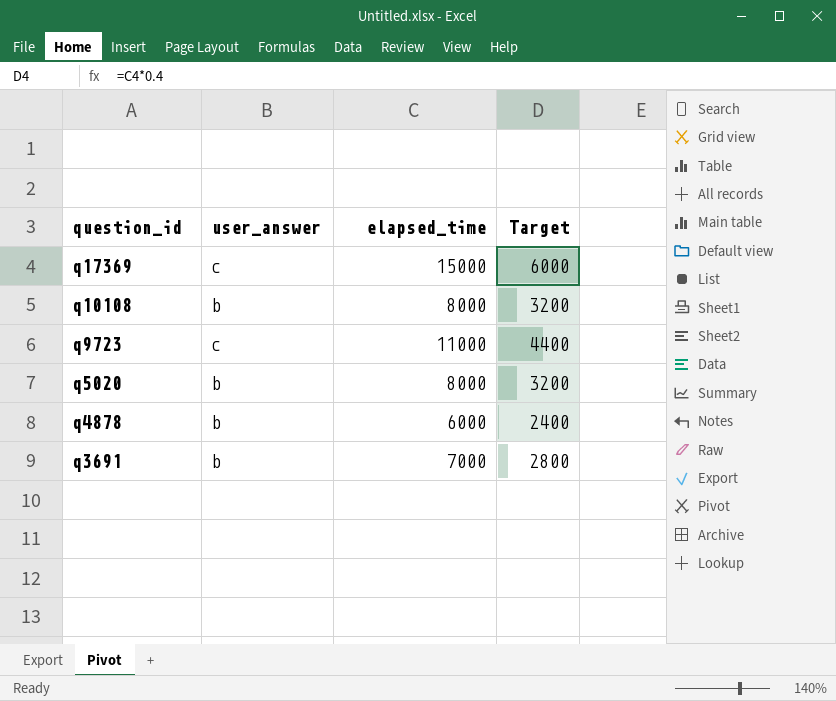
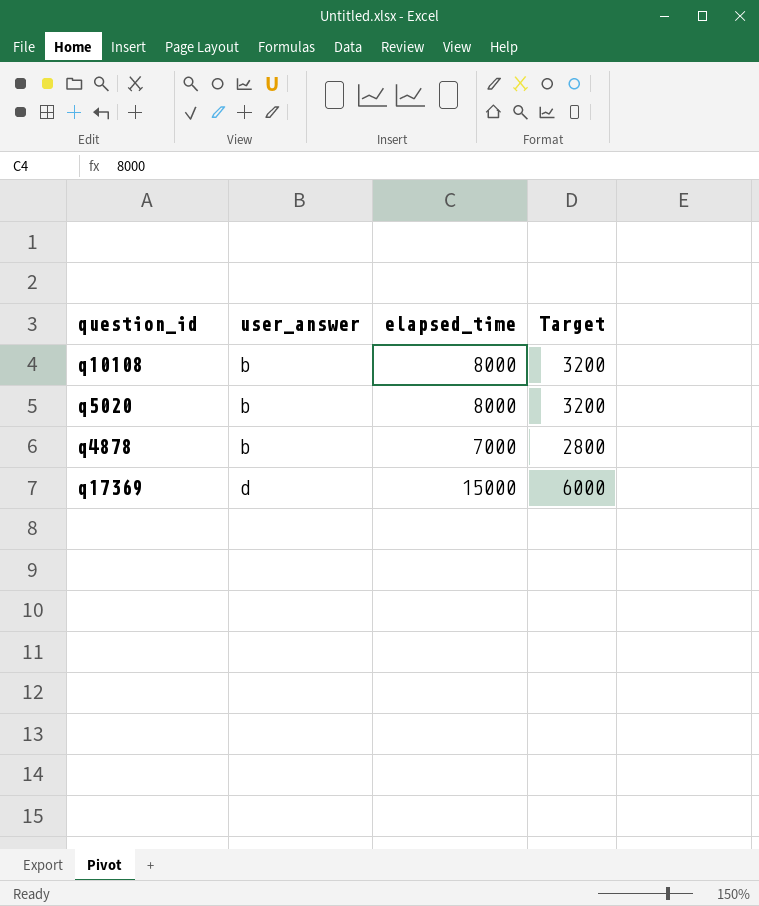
row order: question_id descending -> user_answer ascending
row q9723: c | 11000 | 4400 -> none
row q3691: b | 7000 | 2800 -> none
q4878 | elapsed_time: 6000 -> 7000
q4878 | Target: 2400 -> 2800
q17369 | user_answer: c -> d

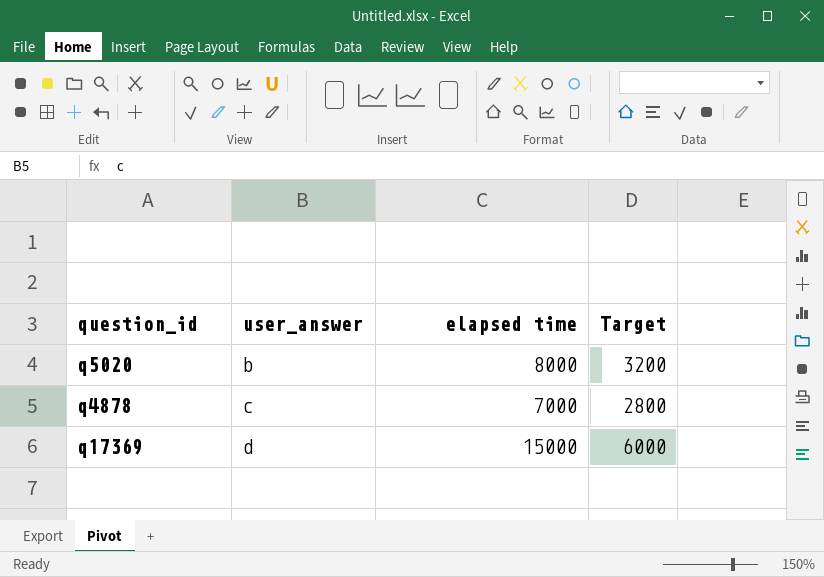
column name: elapsed_time -> elapsed time
row q10108: b | 8000 | 3200 -> none
q4878 | user_answer: b -> c

